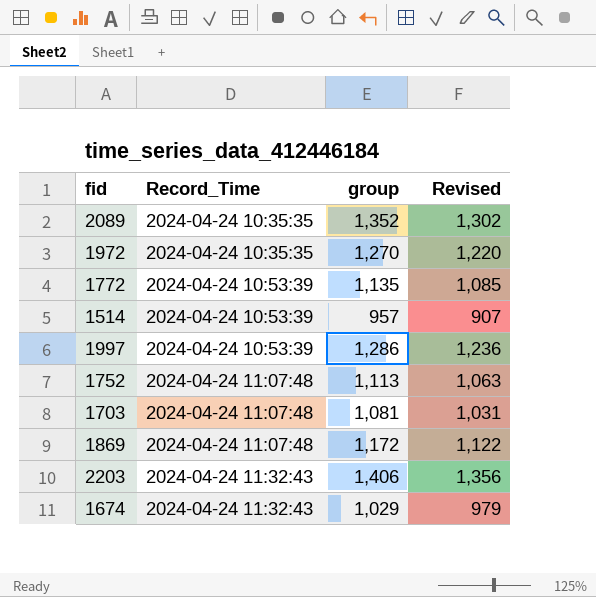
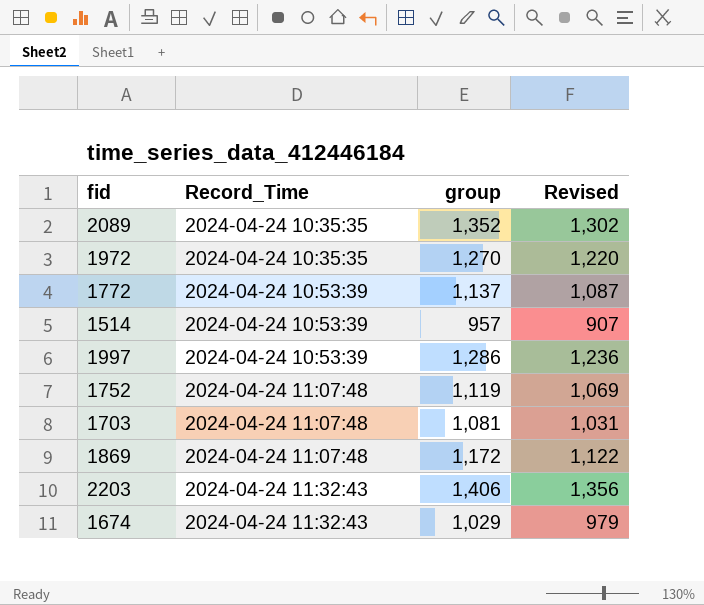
1772 | group: 1,135 -> 1,137
1772 | Revised: 1,085 -> 1,087
1752 | group: 1,113 -> 1,119
1752 | Revised: 1,063 -> 1,069

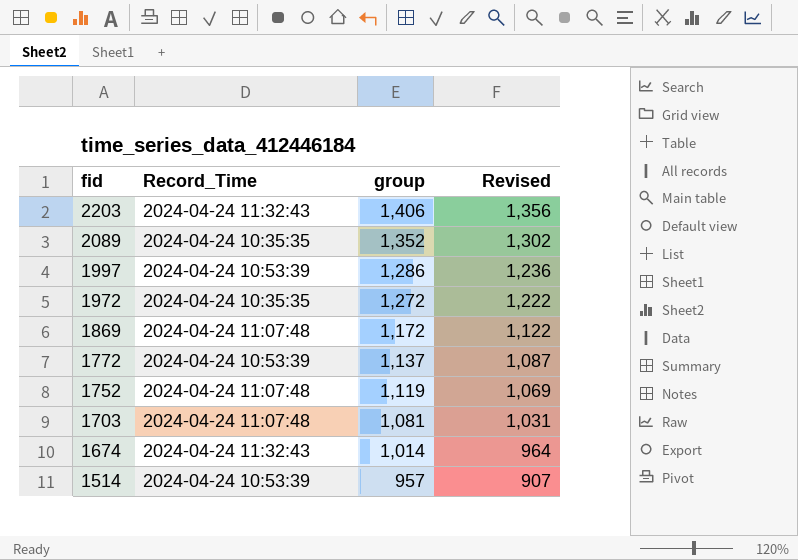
row order: Record_Time ascending -> fid descending
1972 | group: 1,270 -> 1,272
1972 | Revised: 1,220 -> 1,222
1674 | group: 1,029 -> 1,014
1674 | Revised: 979 -> 964

